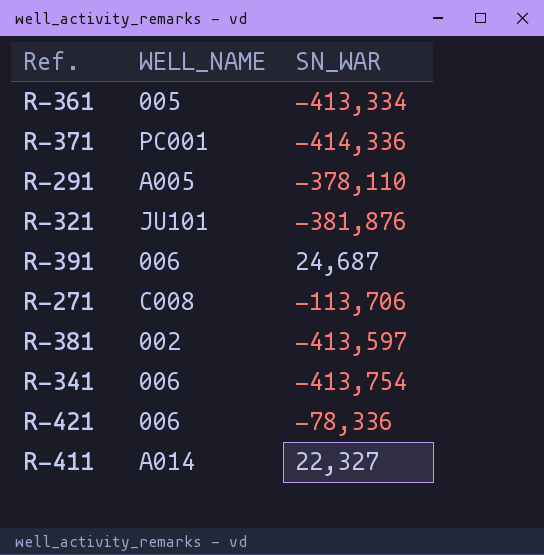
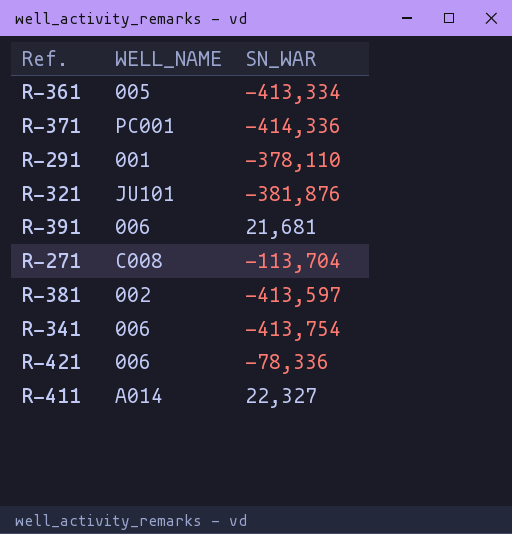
R-291 | WELL_NAME: A005 -> 001
R-391 | SN_WAR: 24,687 -> 21,681
R-271 | SN_WAR: -113,706 -> -113,704

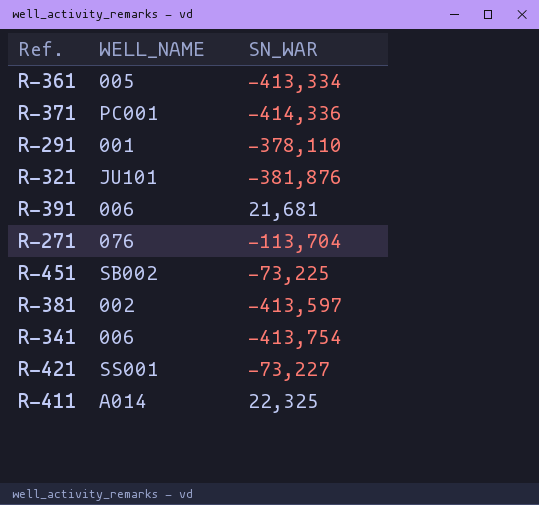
R-271 | WELL_NAME: C008 -> 076
row R-451: none -> SB002 | -73,225
R-421 | WELL_NAME: 006 -> SS001
R-421 | SN_WAR: -78,336 -> -73,227
R-411 | SN_WAR: 22,327 -> 22,325

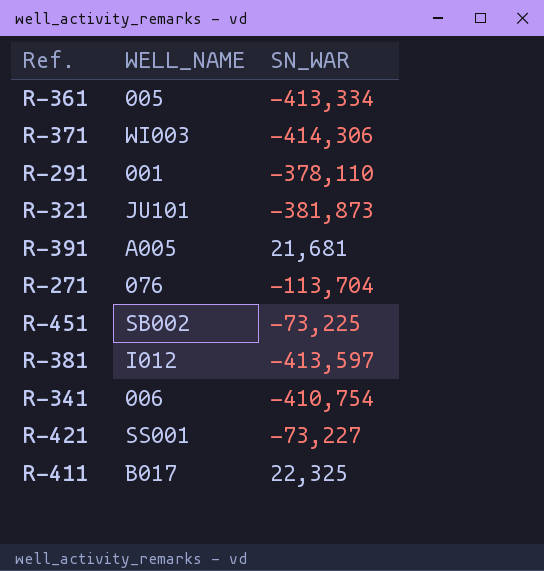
R-371 | WELL_NAME: PC001 -> WI003
R-371 | SN_WAR: -414,336 -> -414,306
R-321 | SN_WAR: -381,876 -> -381,873
R-391 | WELL_NAME: 006 -> A005
R-381 | WELL_NAME: 002 -> I012
R-341 | SN_WAR: -413,754 -> -410,754
R-411 | WELL_NAME: A014 -> B017

